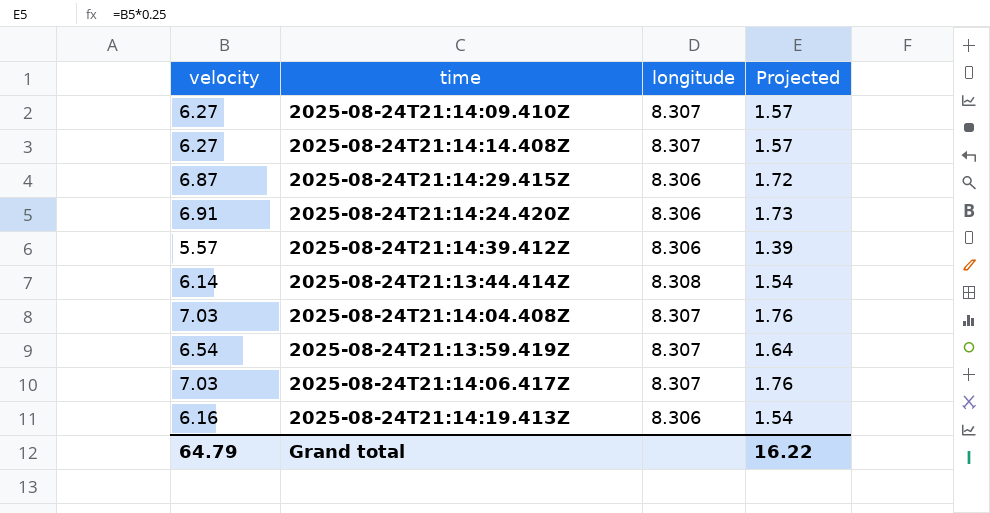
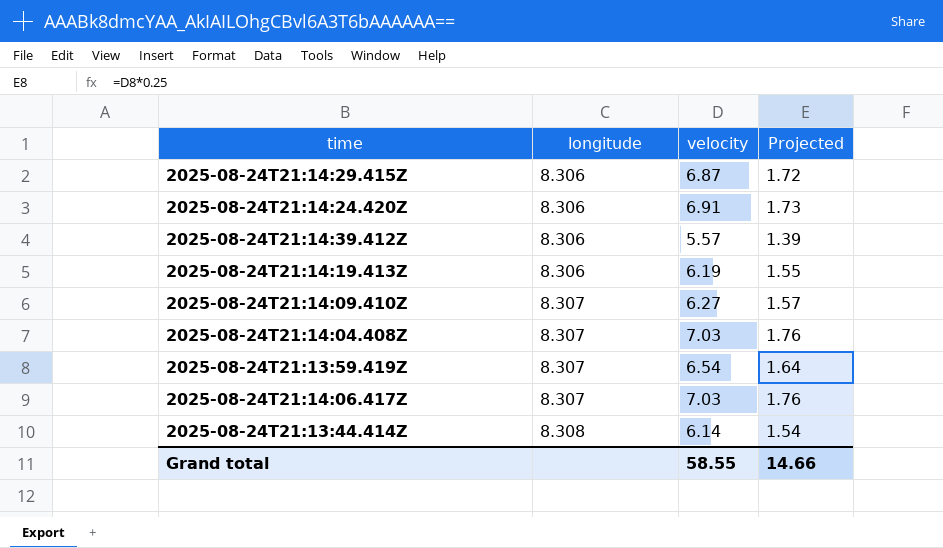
row order: none -> longitude ascending
column velocity | position: 1 -> 3
row 2025-08-24T21:14:14.408Z: 6.27 | 8.307 | 1.57 -> none
2025-08-24T21:14:19.413Z | velocity: 6.16 -> 6.19
2025-08-24T21:14:19.413Z | Projected: 1.54 -> 1.55
Grand total | velocity: 64.79 -> 58.55
Grand total | Projected: 16.22 -> 14.66

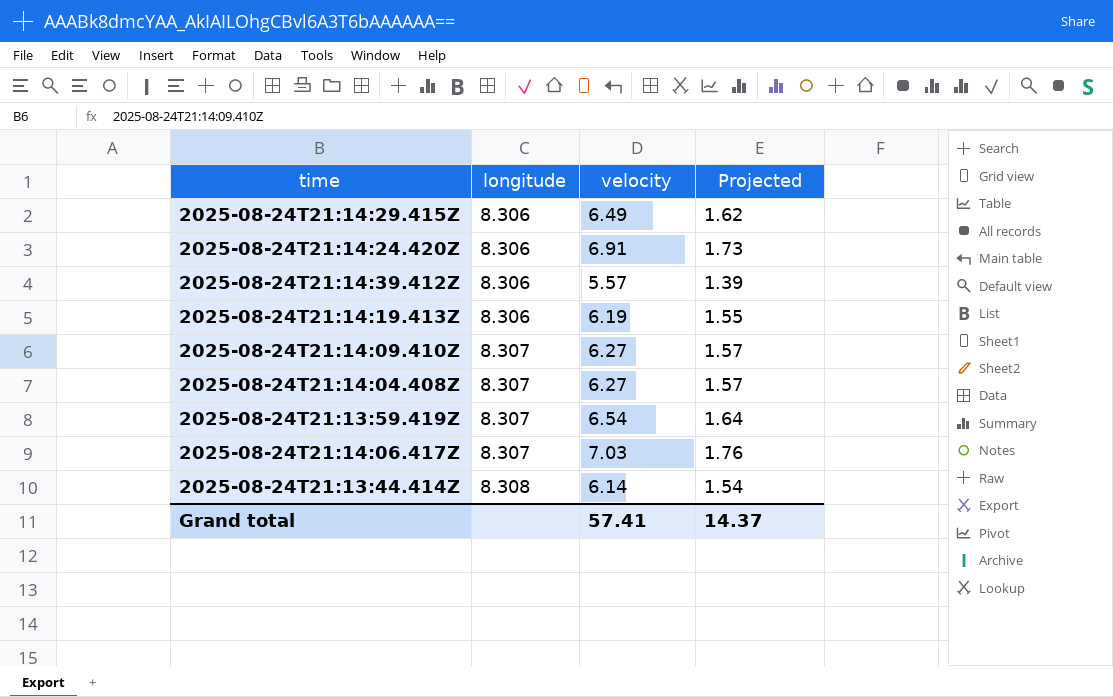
2025-08-24T21:14:29.415Z | velocity: 6.87 -> 6.49
2025-08-24T21:14:29.415Z | Projected: 1.72 -> 1.62
2025-08-24T21:14:04.408Z | velocity: 7.03 -> 6.27
2025-08-24T21:14:04.408Z | Projected: 1.76 -> 1.57
Grand total | velocity: 58.55 -> 57.41
Grand total | Projected: 14.66 -> 14.37

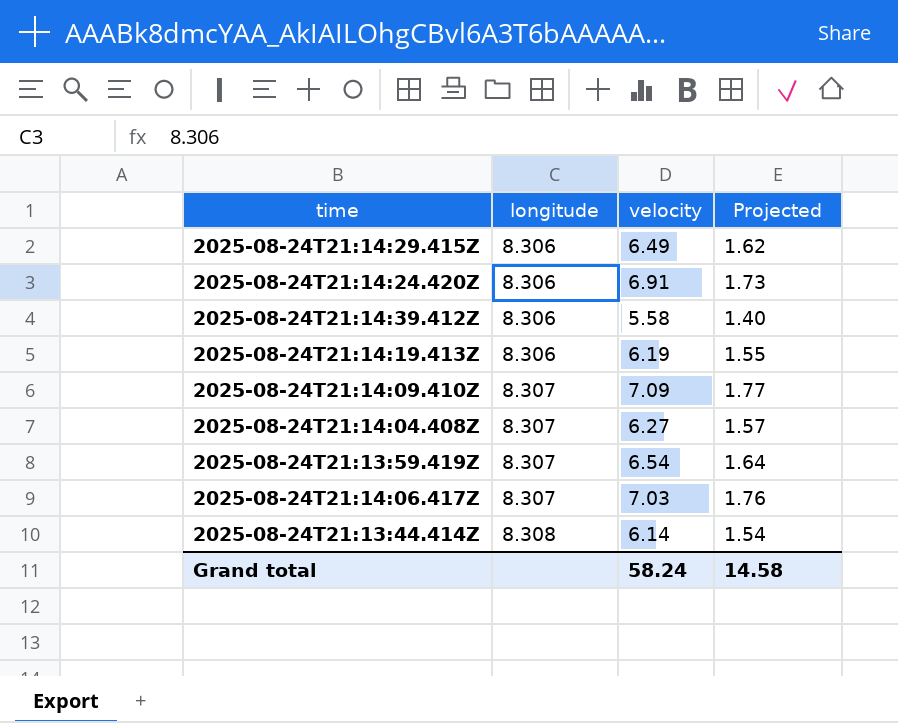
2025-08-24T21:14:39.412Z | velocity: 5.57 -> 5.58
2025-08-24T21:14:39.412Z | Projected: 1.39 -> 1.40
2025-08-24T21:14:09.410Z | velocity: 6.27 -> 7.09
2025-08-24T21:14:09.410Z | Projected: 1.57 -> 1.77
Grand total | velocity: 57.41 -> 58.24
Grand total | Projected: 14.37 -> 14.58

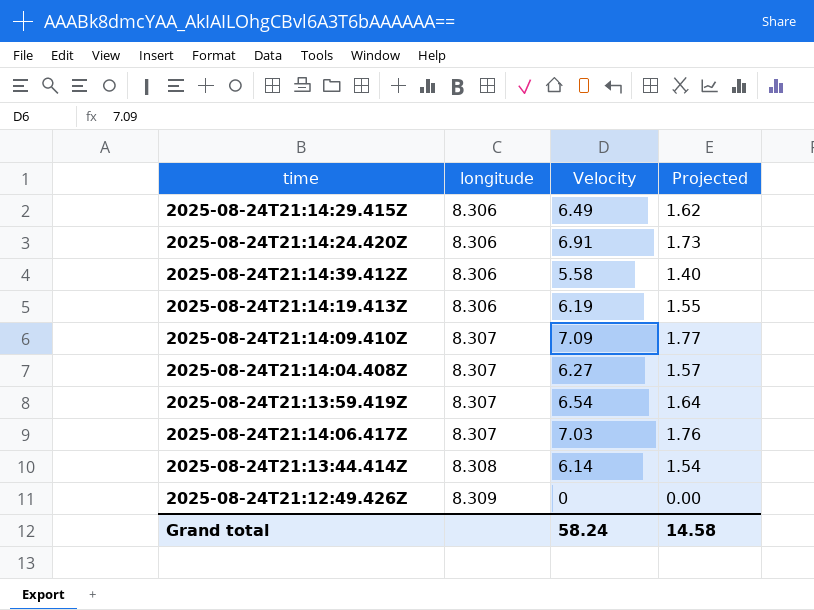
column name: velocity -> Velocity
row 2025-08-24T21:12:49.426Z: none -> 8.309 | 0 | 0.00

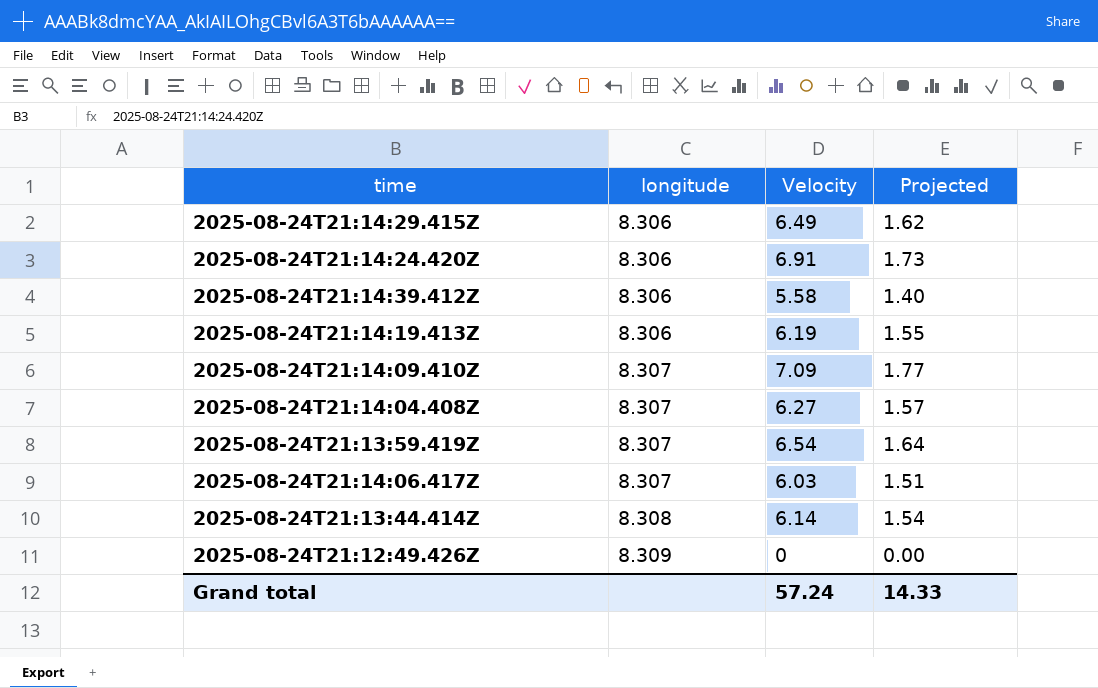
2025-08-24T21:14:06.417Z | Velocity: 7.03 -> 6.03
2025-08-24T21:14:06.417Z | Projected: 1.76 -> 1.51
Grand total | Velocity: 58.24 -> 57.24
Grand total | Projected: 14.58 -> 14.33

